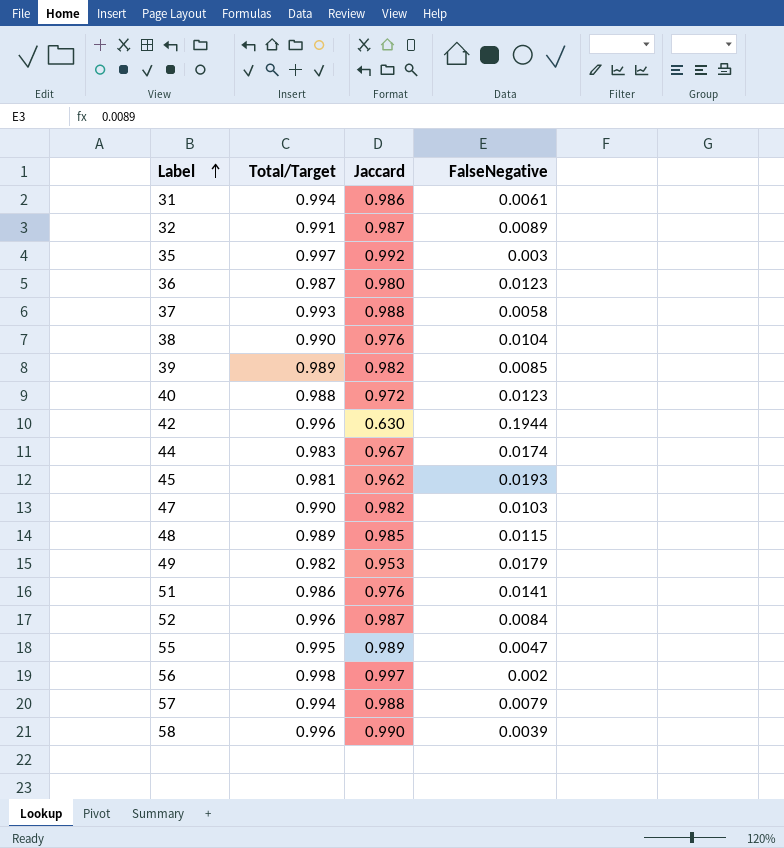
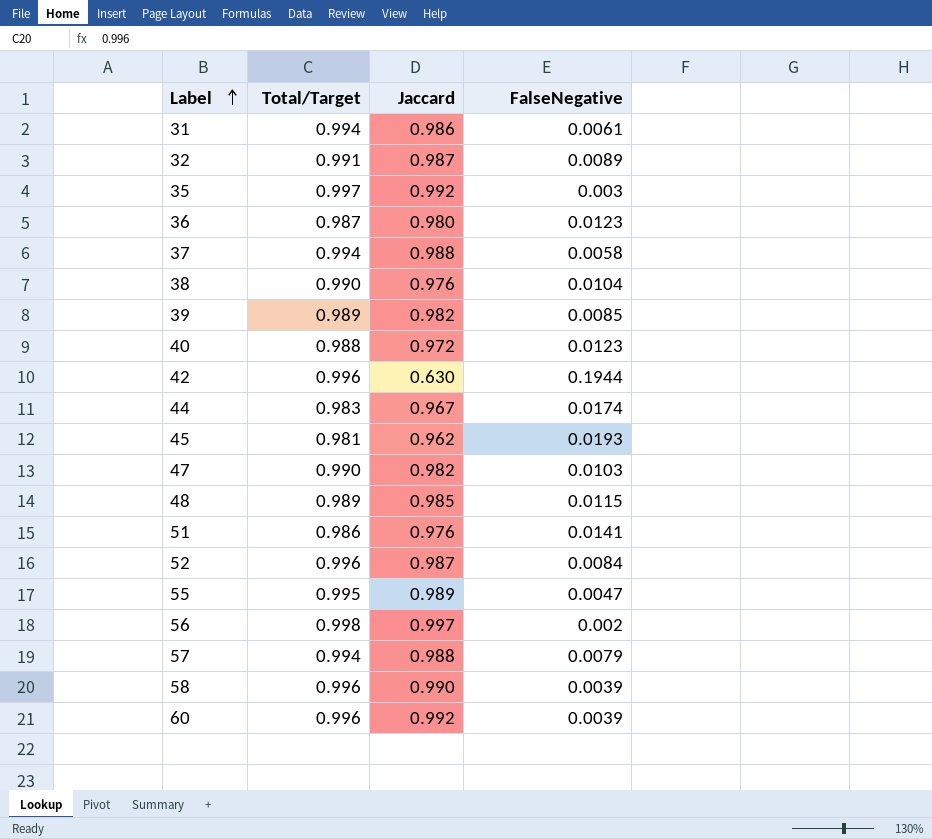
row 49: 0.982 | 0.953 | 0.0179 -> none
37 | Total/Target: 0.993 -> 0.994
row 60: none -> 0.996 | 0.992 | 0.0039

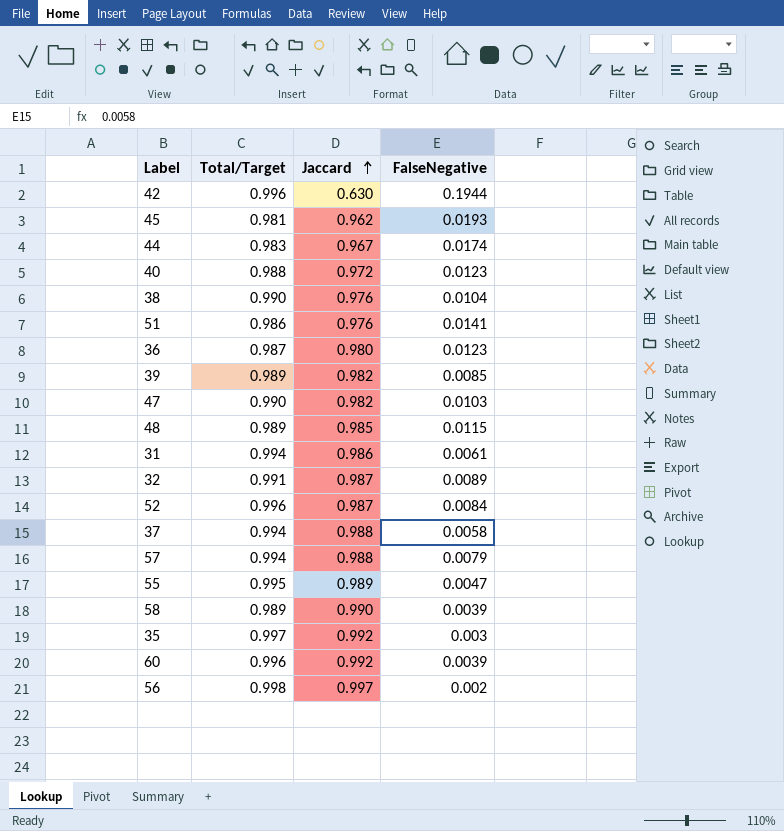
row order: Label ascending -> Jaccard ascending
58 | Total/Target: 0.996 -> 0.989

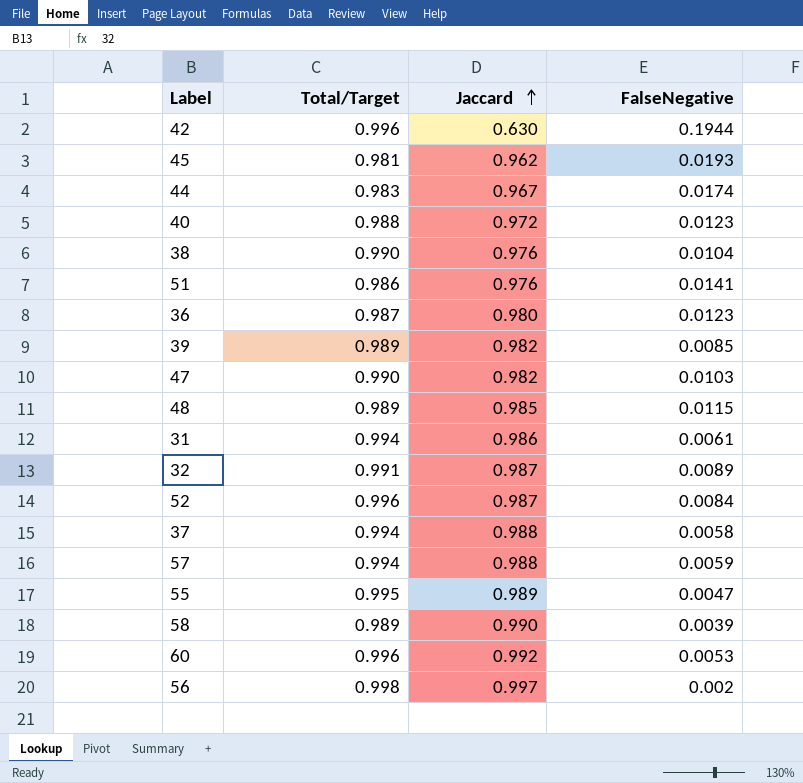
row 35: 0.997 | 0.992 | 0.003 -> none
57 | FalseNegative: 0.0079 -> 0.0059
60 | FalseNegative: 0.0039 -> 0.0053

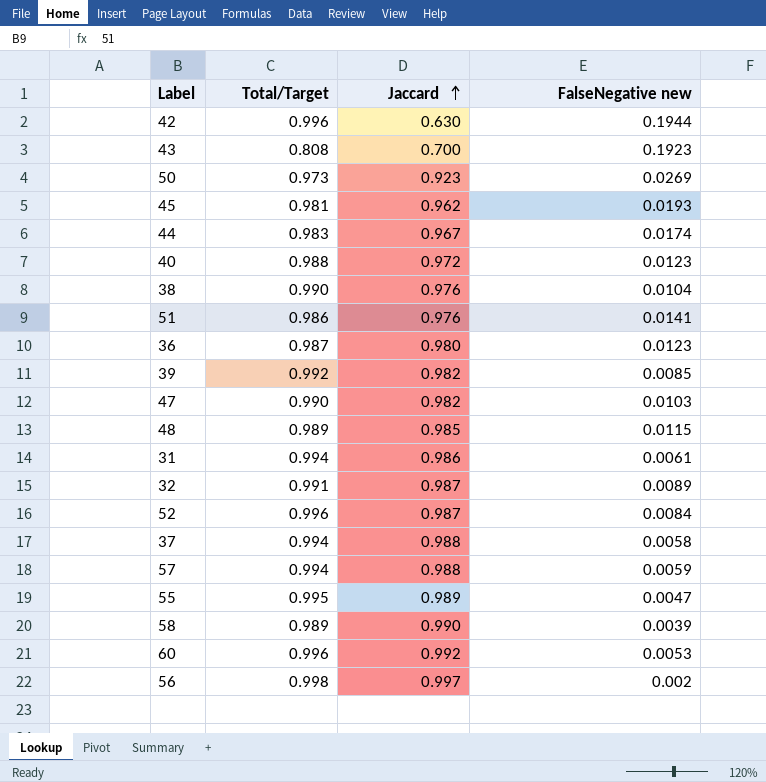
column name: FalseNegative -> FalseNegative new
row 43: none -> 0.808 | 0.700 | 0.1923
row 50: none -> 0.973 | 0.923 | 0.0269
39 | Total/Target: 0.989 -> 0.992

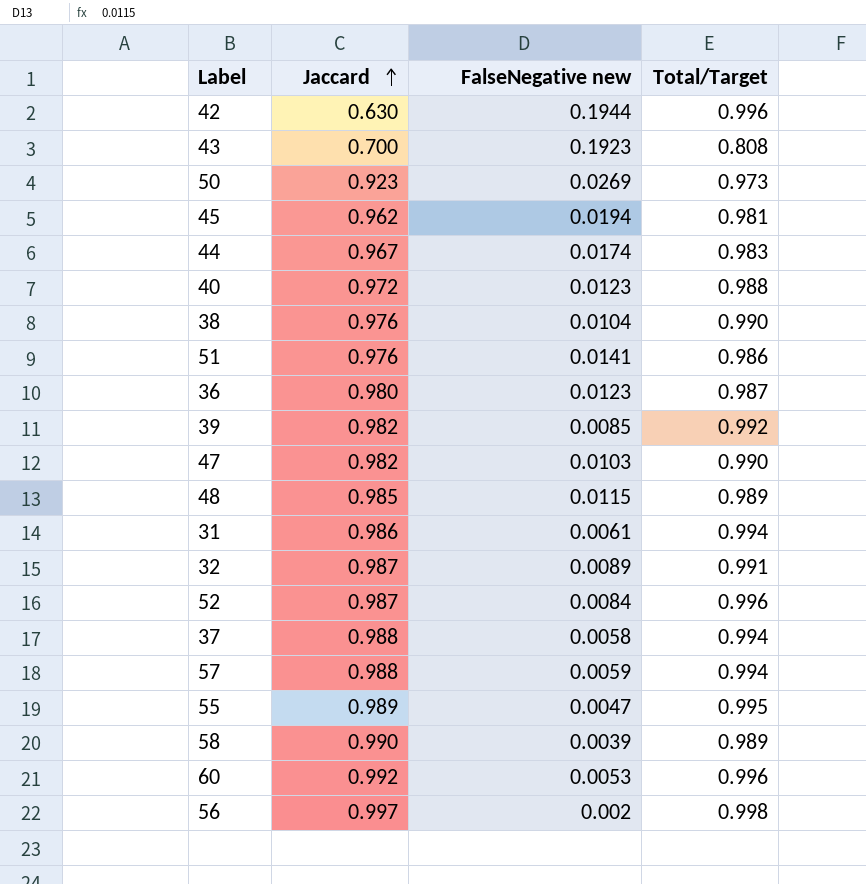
column Total/Target | position: 2 -> 4
45 | FalseNegative new: 0.0193 -> 0.0194

